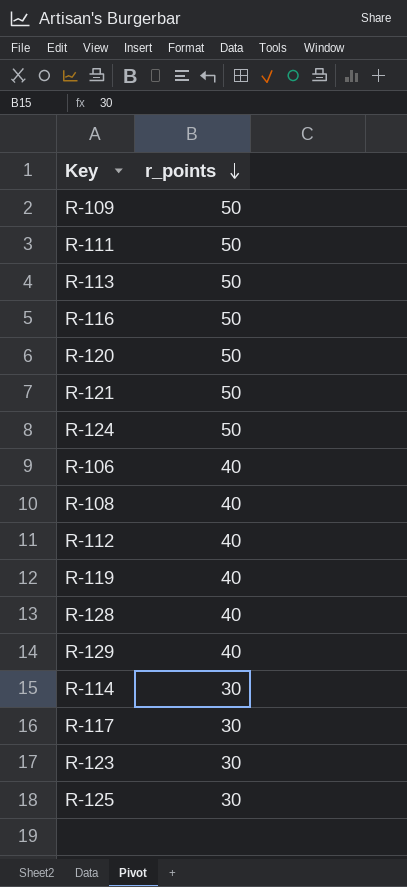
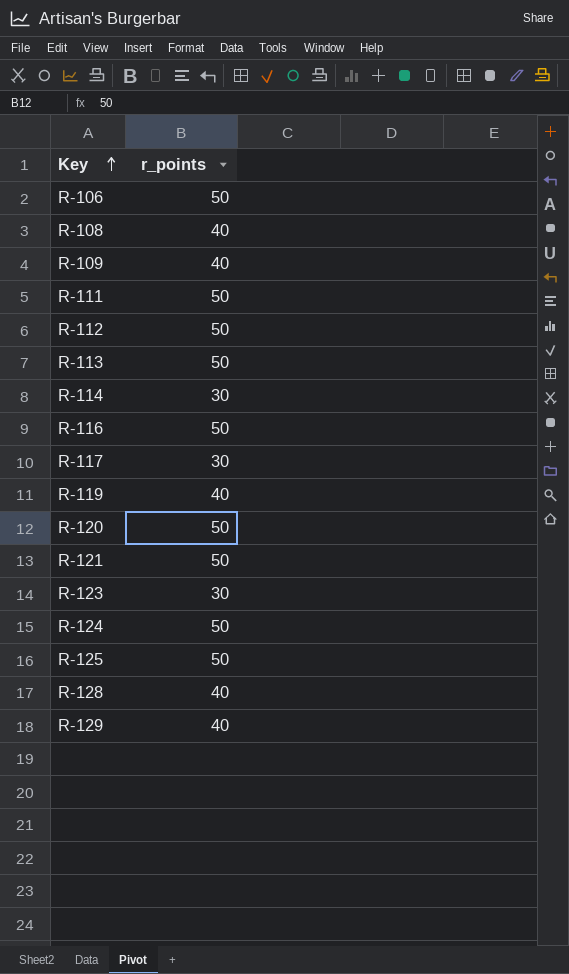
row order: r_points descending -> Key ascending
R-106 | r_points: 40 -> 50
R-109 | r_points: 50 -> 40
R-112 | r_points: 40 -> 50
R-125 | r_points: 30 -> 50

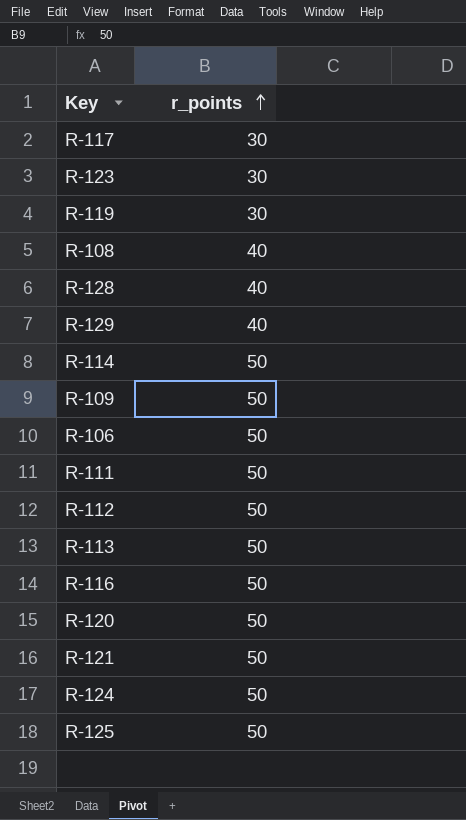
row order: Key ascending -> r_points ascending
R-119 | r_points: 40 -> 30
R-114 | r_points: 30 -> 50
R-109 | r_points: 40 -> 50

